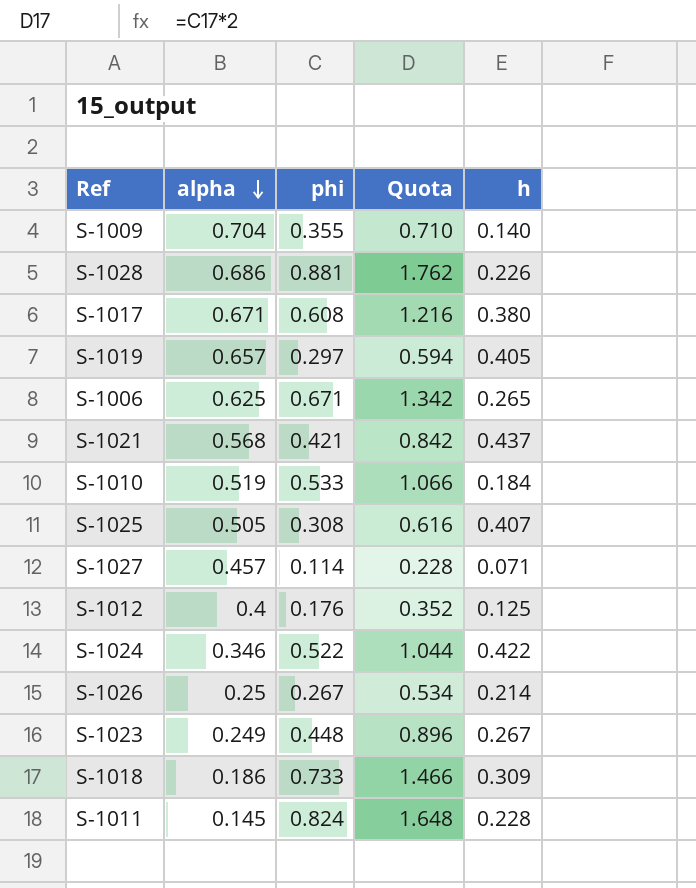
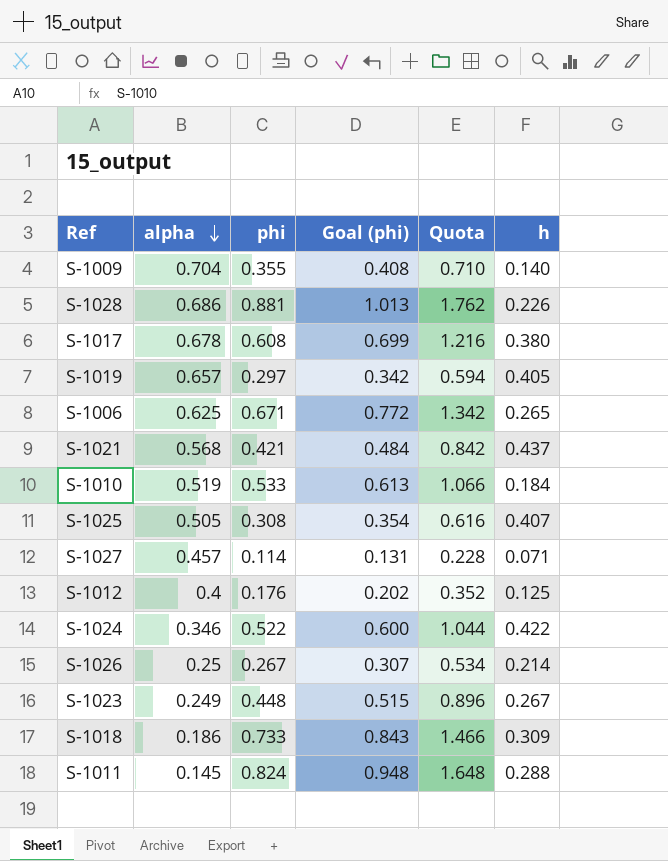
column Goal (phi) | formula: none -> [phi] * 1.15
S-1017 | alpha: 0.671 -> 0.678
S-1011 | h: 0.228 -> 0.288

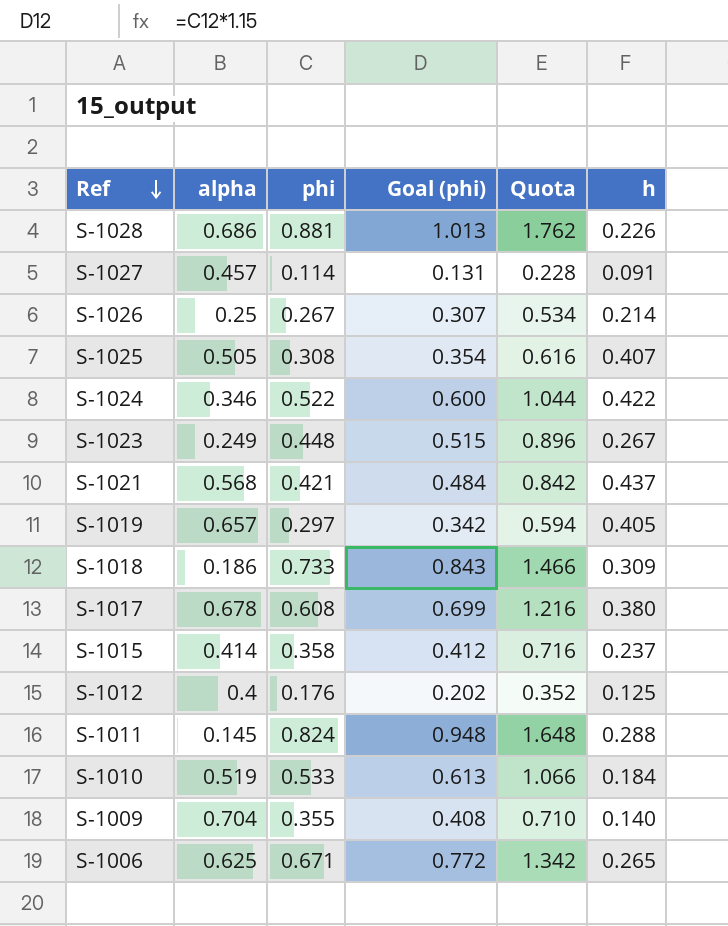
row order: alpha descending -> Ref descending
S-1027 | h: 0.071 -> 0.091
row S-1015: none -> 0.414 | 0.358 | 0.412 | 0.716 | 0.237

